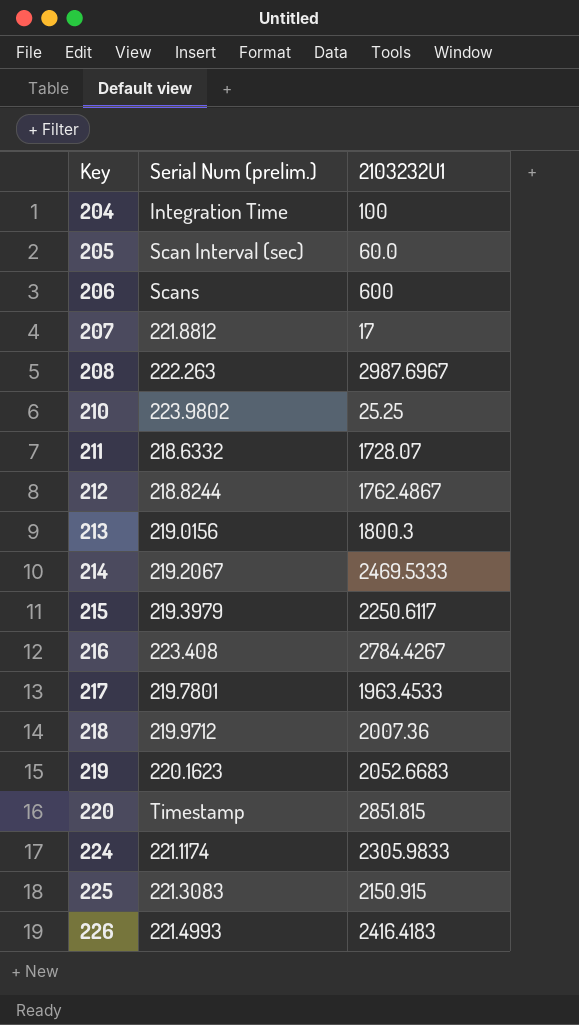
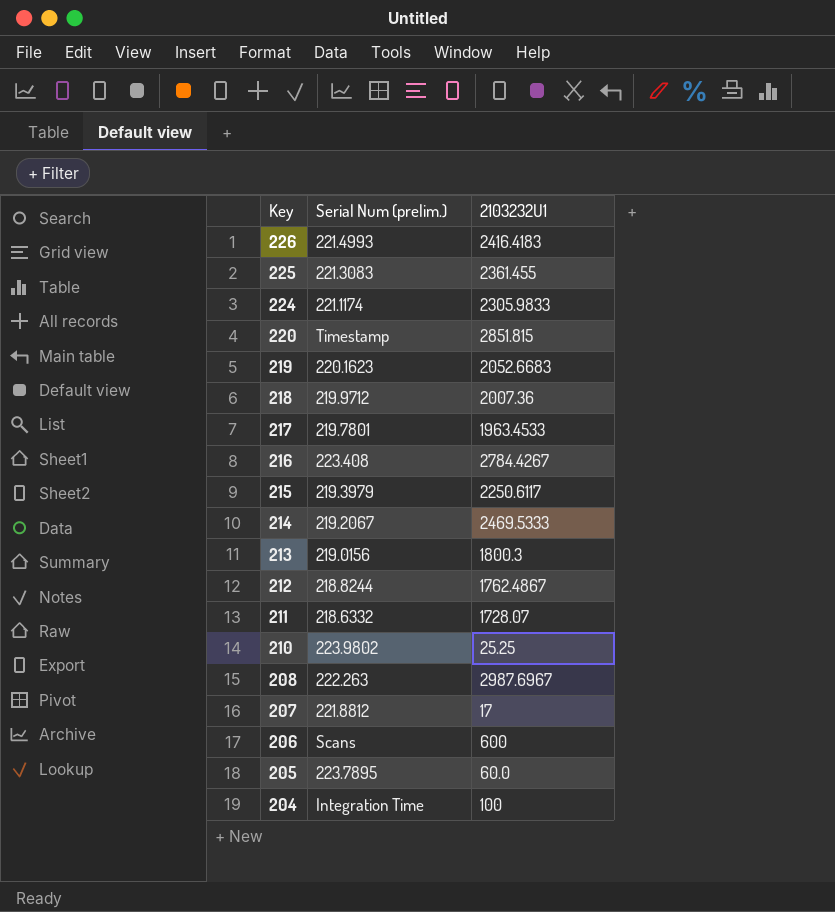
row order: Key ascending -> Key descending
225 | 2103232U1: 2150.915 -> 2361.455
205 | Serial Num (prelim.): Scan Interval (sec) -> 223.7895

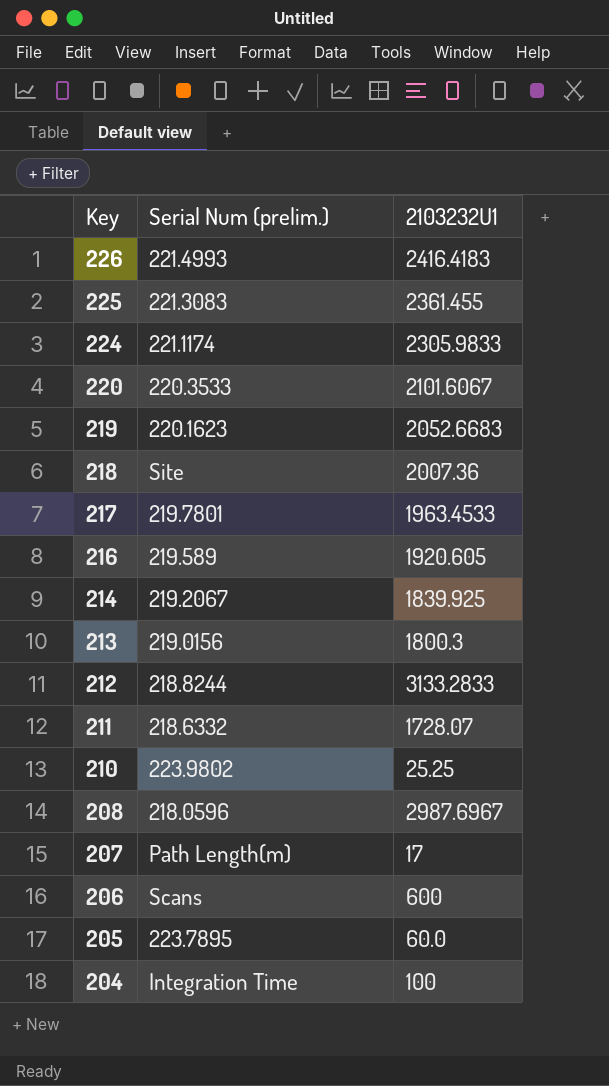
row 215: 219.3979 | 2250.6117 -> none
220 | Serial Num (prelim.): Timestamp -> 220.3533
220 | 2103232U1: 2851.815 -> 2101.6067
218 | Serial Num (prelim.): 219.9712 -> Site
216 | Serial Num (prelim.): 223.408 -> 219.589
216 | 2103232U1: 2784.4267 -> 1920.605
214 | 2103232U1: 2469.5333 -> 1839.925
212 | 2103232U1: 1762.4867 -> 3133.2833
208 | Serial Num (prelim.): 222.263 -> 218.0596
207 | Serial Num (prelim.): 221.8812 -> Path Length(m)

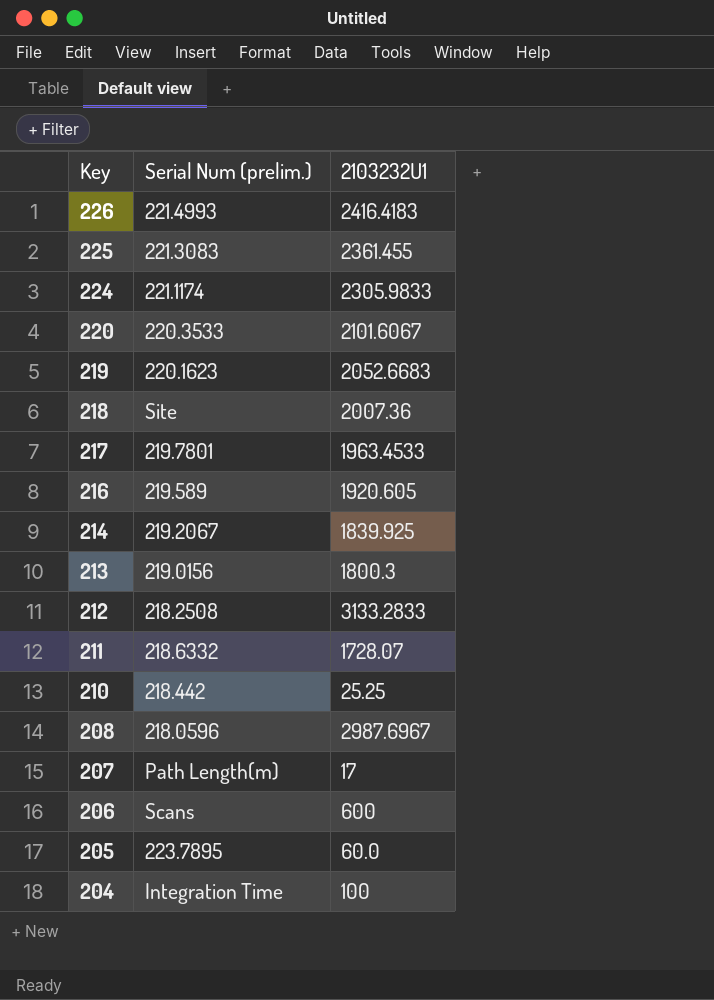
212 | Serial Num (prelim.): 218.8244 -> 218.2508
210 | Serial Num (prelim.): 223.9802 -> 218.442

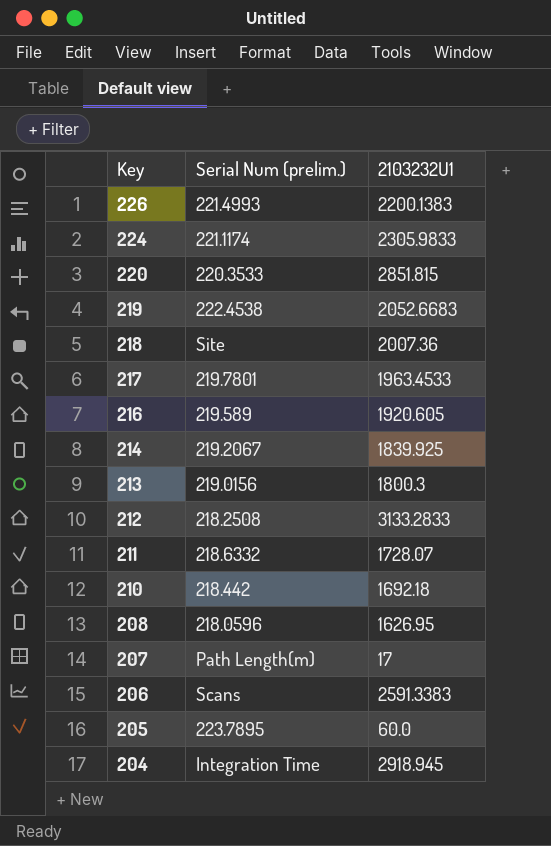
row 225: 221.3083 | 2361.455 -> none
226 | 2103232U1: 2416.4183 -> 2200.1383
220 | 2103232U1: 2101.6067 -> 2851.815
219 | Serial Num (prelim.): 220.1623 -> 222.4538
210 | 2103232U1: 25.25 -> 1692.18
208 | 2103232U1: 2987.6967 -> 1626.95
206 | 2103232U1: 600 -> 2591.3383
204 | 2103232U1: 100 -> 2918.945

